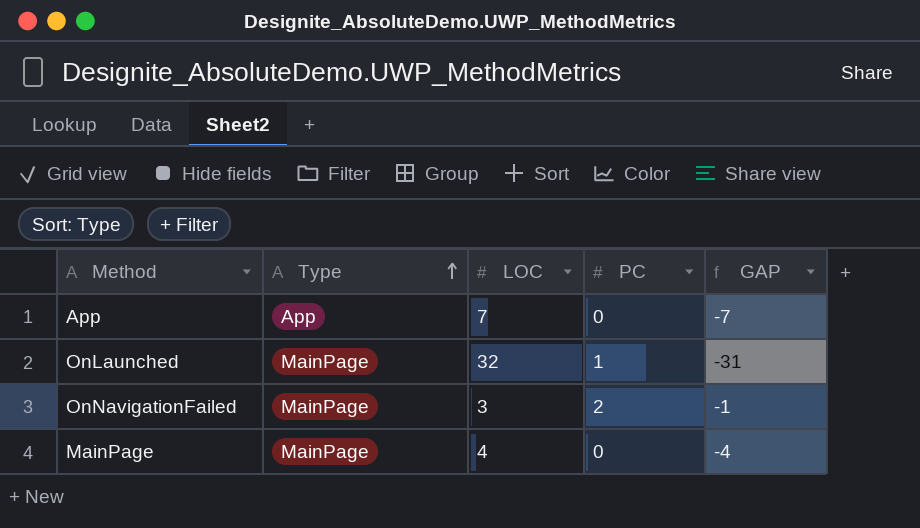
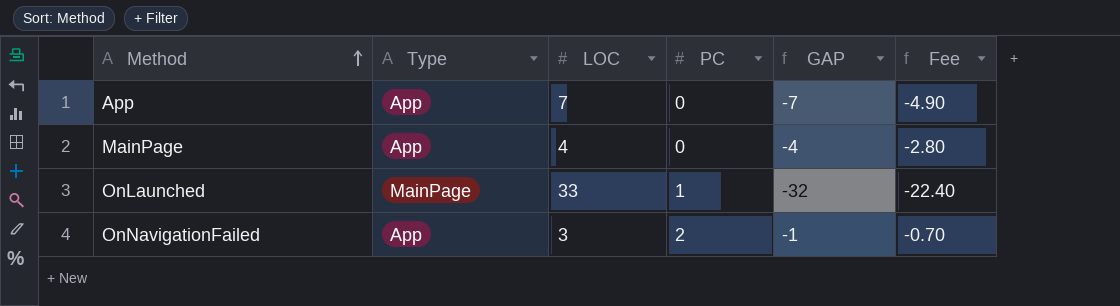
row order: Type ascending -> Method ascending
column Fee | formula: none -> [GAP] * 0.7
MainPage | Type: MainPage -> App
OnLaunched | LOC: 32 -> 33
OnLaunched | GAP: -31 -> -32
OnNavigationFailed | Type: MainPage -> App

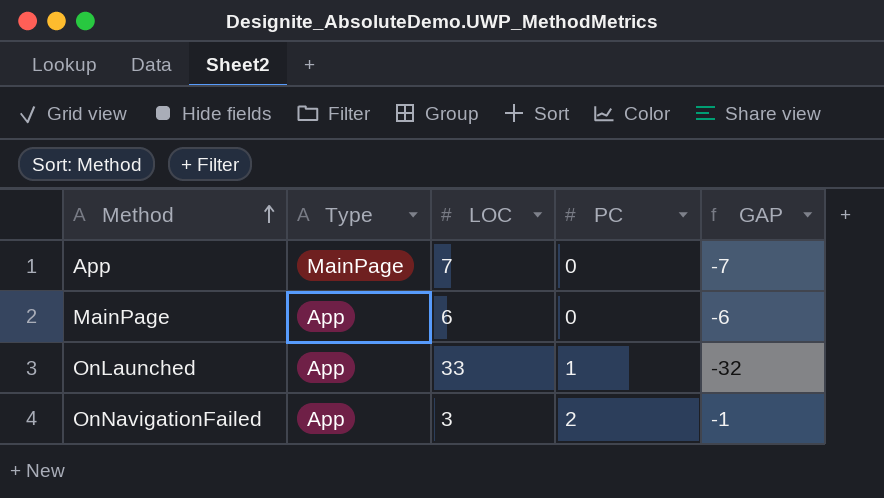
column Fee | formula: [GAP] * 0.7 -> none
App | Type: App -> MainPage
MainPage | LOC: 4 -> 6
MainPage | GAP: -4 -> -6
OnLaunched | Type: MainPage -> App

